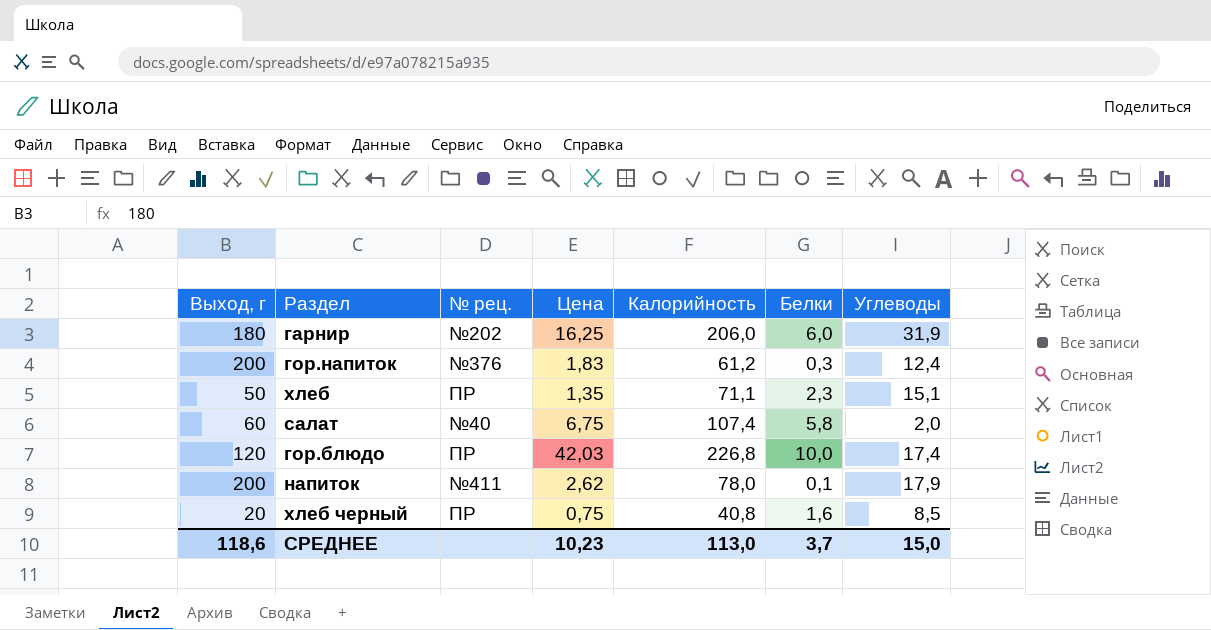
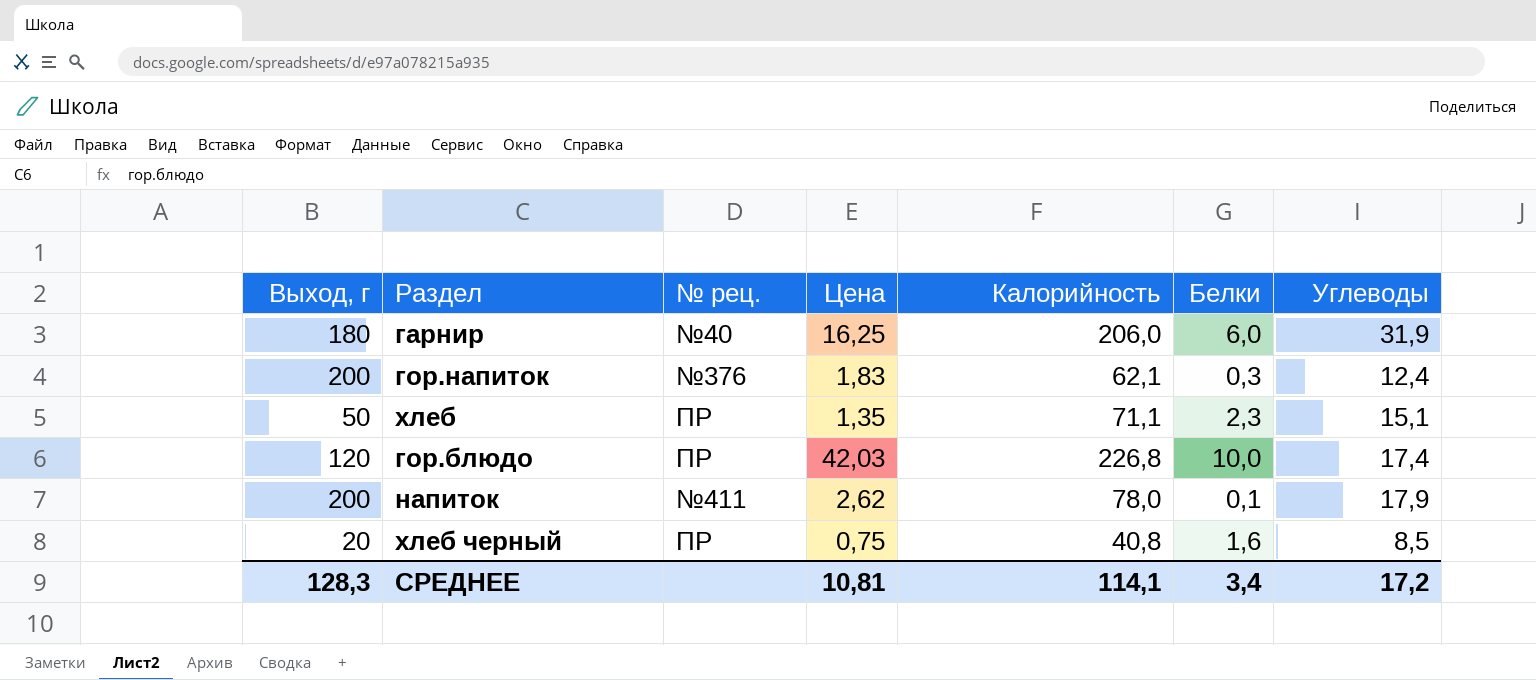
row салат: 60 | №40 | 6,75 | 107,4 | 5,8 | 2,0 -> none
гарнир | № рец.: №202 -> №40
гор.напиток | Калорийность: 61,2 -> 62,1
СРЕДНЕЕ | Выход, г: 118,6 -> 128,3
СРЕДНЕЕ | Цена: 10,23 -> 10,81
СРЕДНЕЕ | Калорийность: 113,0 -> 114,1
СРЕДНЕЕ | Белки: 3,7 -> 3,4
СРЕДНЕЕ | Углеводы: 15,0 -> 17,2

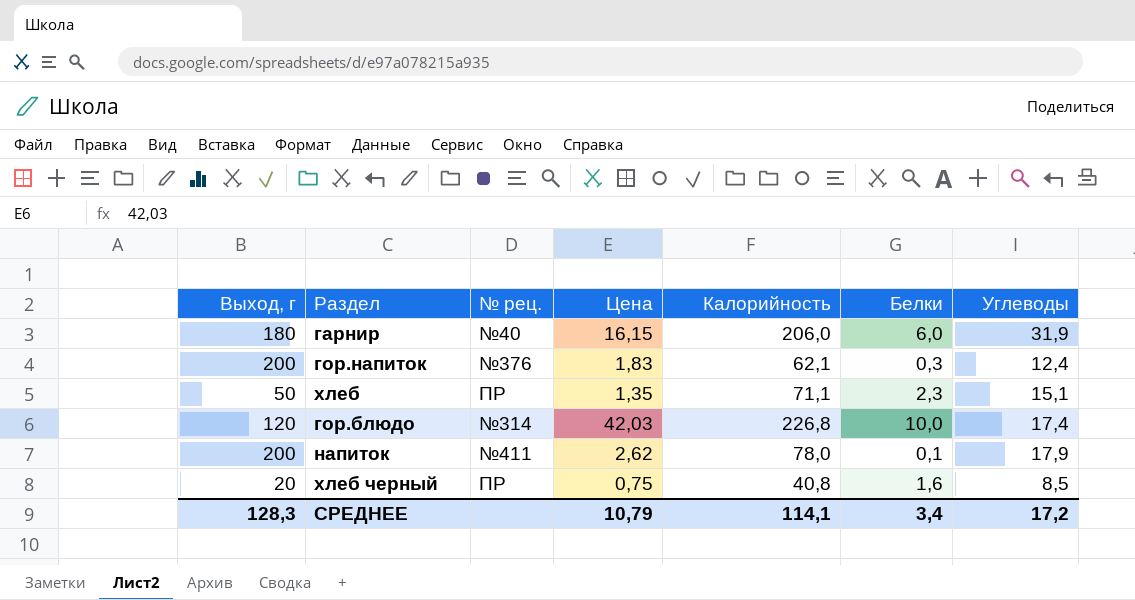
гарнир | Цена: 16,25 -> 16,15
гор.блюдо | № рец.: ПР -> №314
СРЕДНЕЕ | Цена: 10,81 -> 10,79

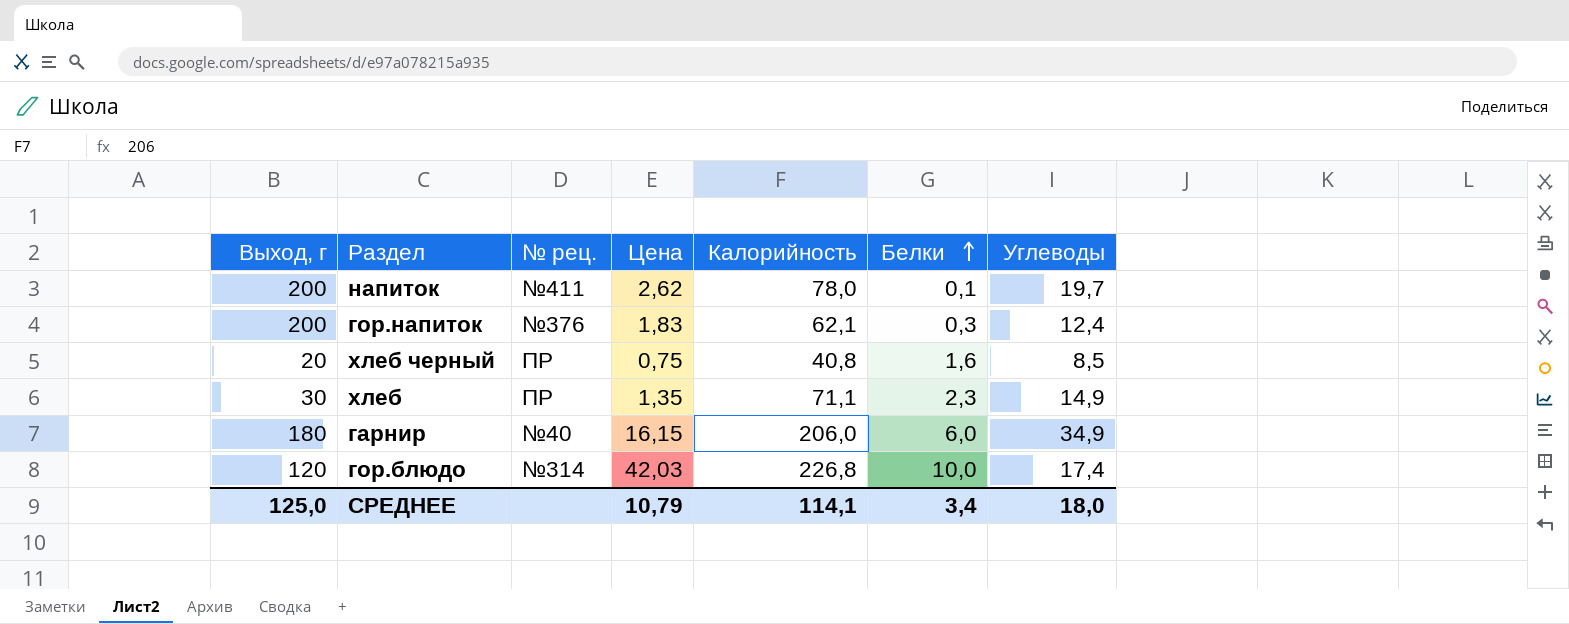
row order: none -> Белки ascending
напиток | Углеводы: 17,9 -> 19,7
хлеб | Выход, г: 50 -> 30
хлеб | Углеводы: 15,1 -> 14,9
гарнир | Углеводы: 31,9 -> 34,9
СРЕДНЕЕ | Выход, г: 128,3 -> 125,0
СРЕДНЕЕ | Углеводы: 17,2 -> 18,0

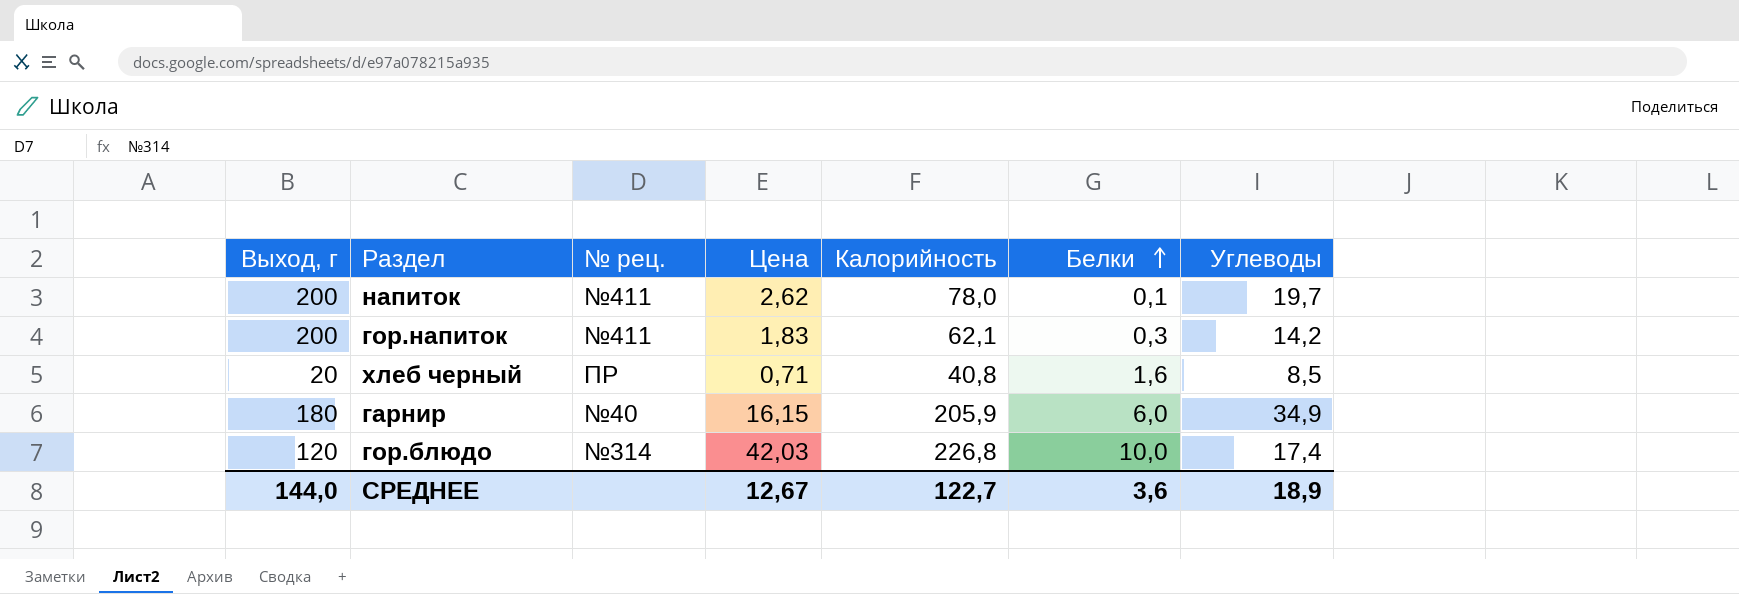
row хлеб: 30 | ПР | 1,35 | 71,1 | 2,3 | 14,9 -> none
гор.напиток | № рец.: №376 -> №411
гор.напиток | Углеводы: 12,4 -> 14,2
хлеб черный | Цена: 0,75 -> 0,71
гарнир | Калорийность: 206,0 -> 205,9
СРЕДНЕЕ | Выход, г: 125,0 -> 144,0
СРЕДНЕЕ | Цена: 10,79 -> 12,67
СРЕДНЕЕ | Калорийность: 114,1 -> 122,7
СРЕДНЕЕ | Белки: 3,4 -> 3,6
СРЕДНЕЕ | Углеводы: 18,0 -> 18,9

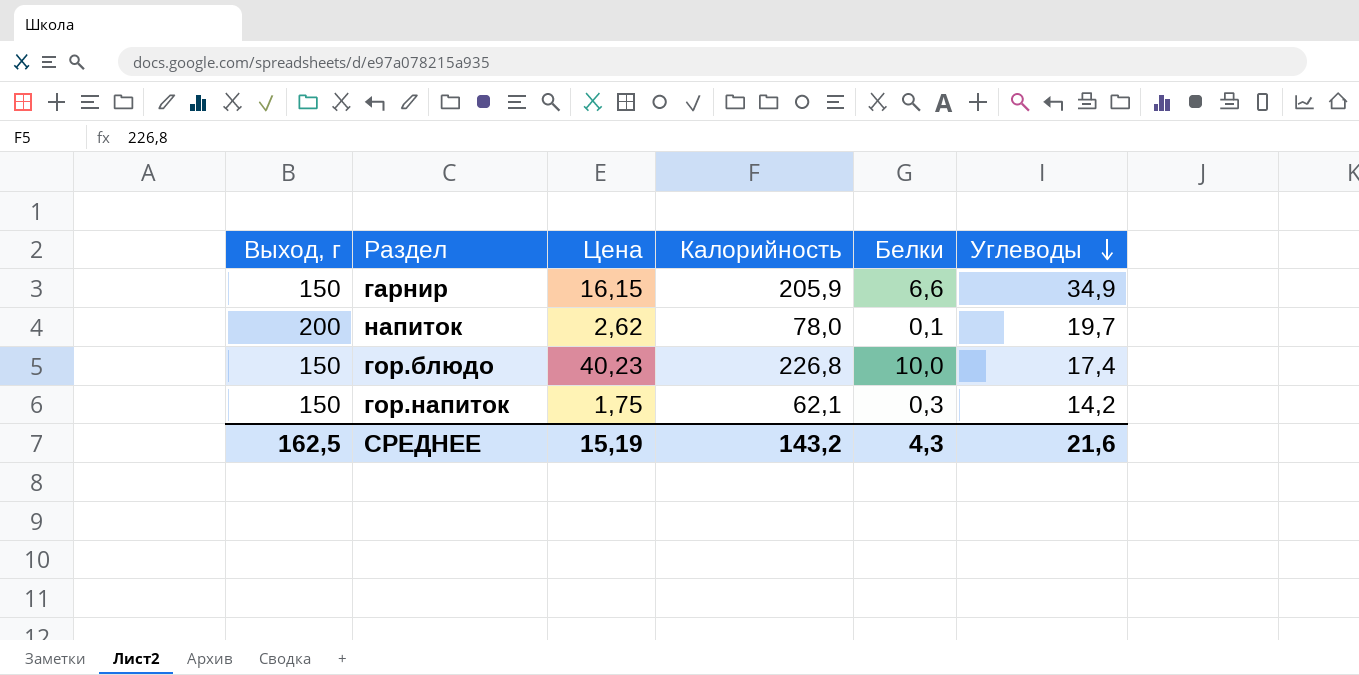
row order: Белки ascending -> Углеводы descending
column № рец. | position: 3 -> none
row хлеб черный: 20 | ПР | 0,71 | 40,8 | 1,6 | 8,5 -> none
гарнир | Выход, г: 180 -> 150
гарнир | Белки: 6,0 -> 6,6
гор.блюдо | Выход, г: 120 -> 150
гор.блюдо | Цена: 42,03 -> 40,23
гор.напиток | Выход, г: 200 -> 150
гор.напиток | Цена: 1,83 -> 1,75
СРЕДНЕЕ | Выход, г: 144,0 -> 162,5
СРЕДНЕЕ | Цена: 12,67 -> 15,19
СРЕДНЕЕ | Калорийность: 122,7 -> 143,2
СРЕДНЕЕ | Белки: 3,6 -> 4,3
СРЕДНЕЕ | Углеводы: 18,9 -> 21,6

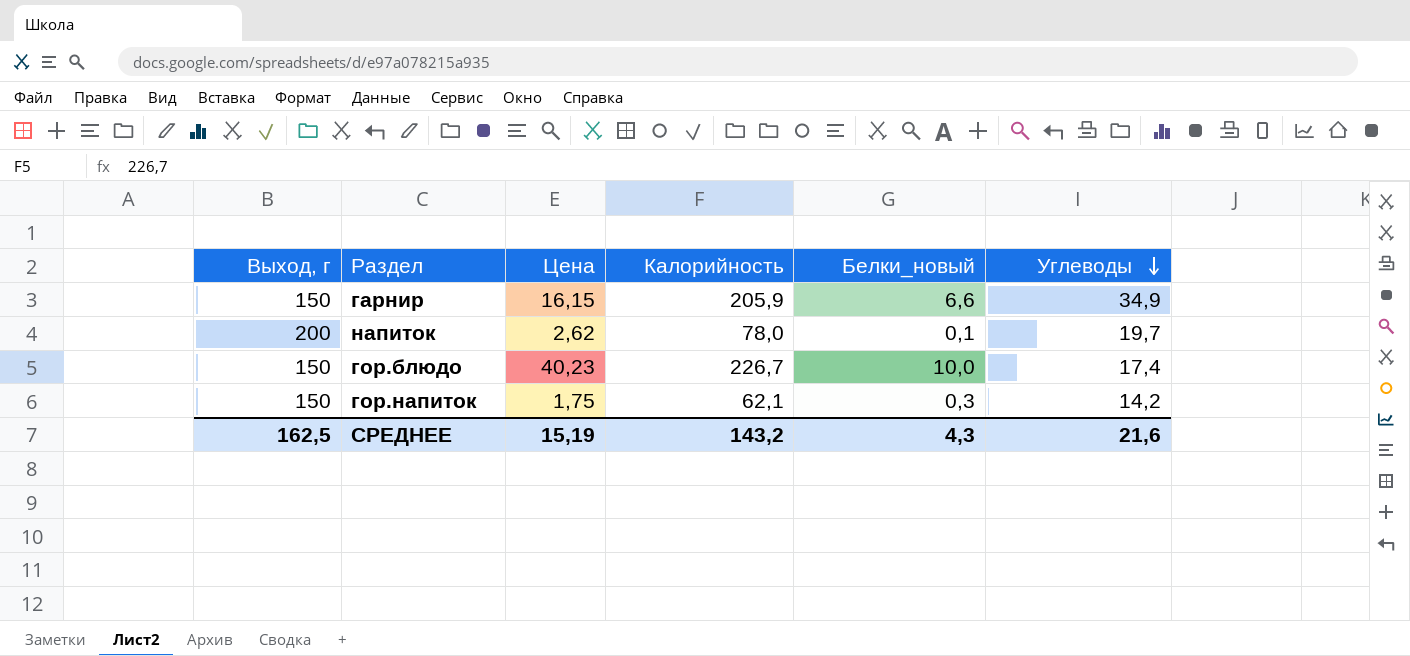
column name: Белки -> Белки_новый
гор.блюдо | Калорийность: 226,8 -> 226,7

